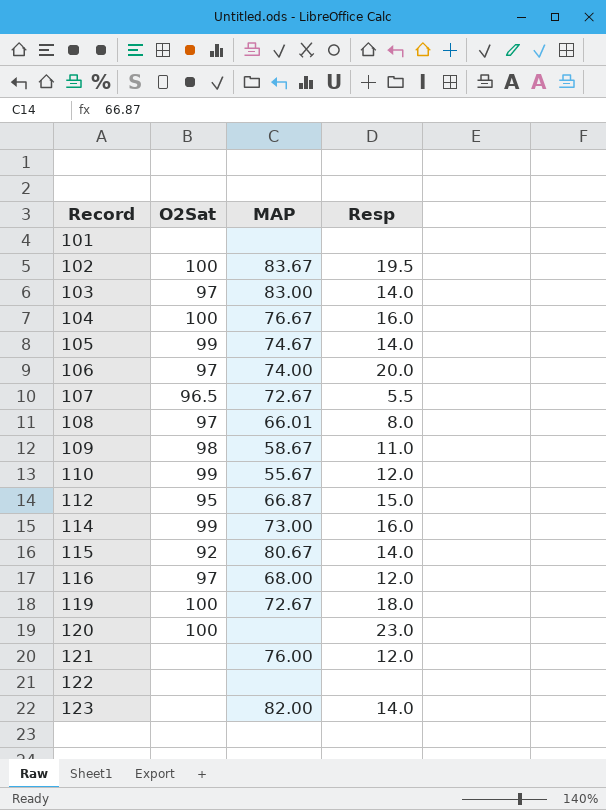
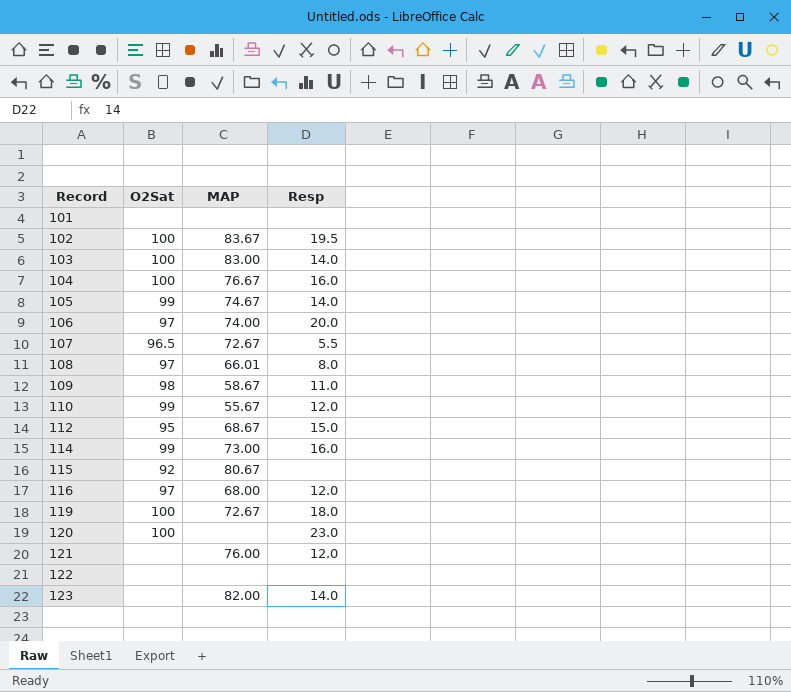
103 | O2Sat: 97 -> 100
112 | MAP: 66.87 -> 68.67
115 | Resp: 14.0 -> none

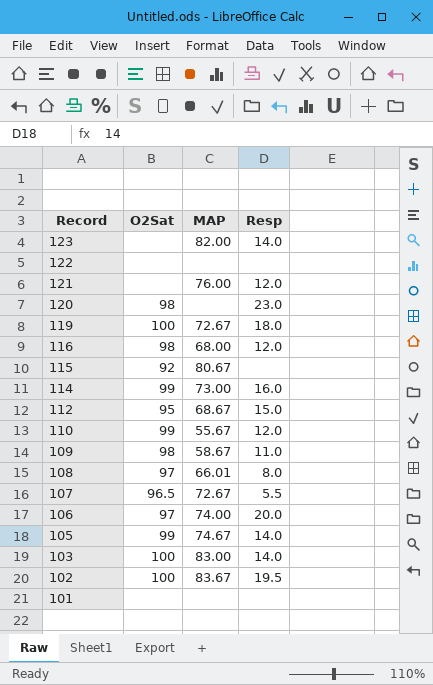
row order: Record ascending -> Record descending
row 104: 100 | 76.67 | 16.0 -> none
120 | O2Sat: 100 -> 98
116 | O2Sat: 97 -> 98

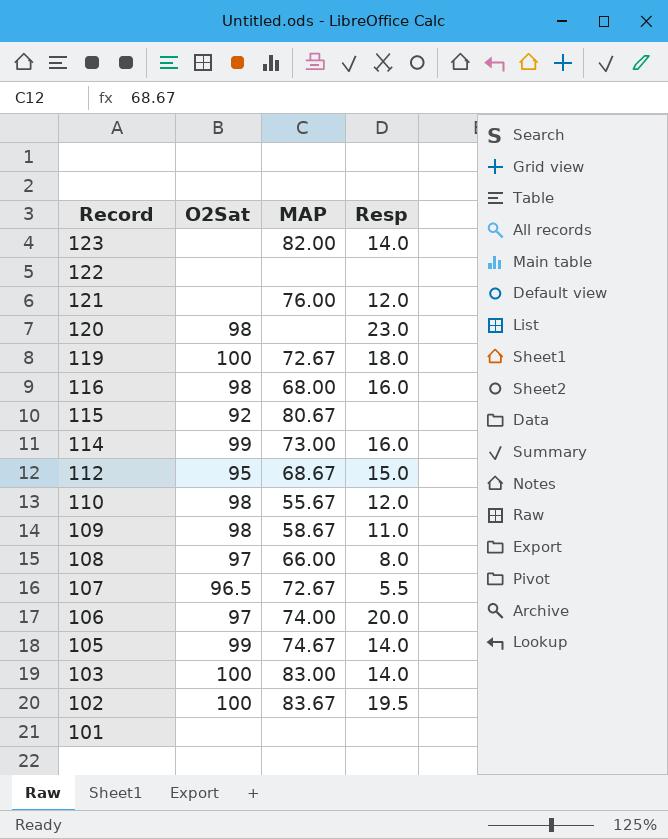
116 | Resp: 12.0 -> 16.0
110 | O2Sat: 99 -> 98
108 | MAP: 66.01 -> 66.00

